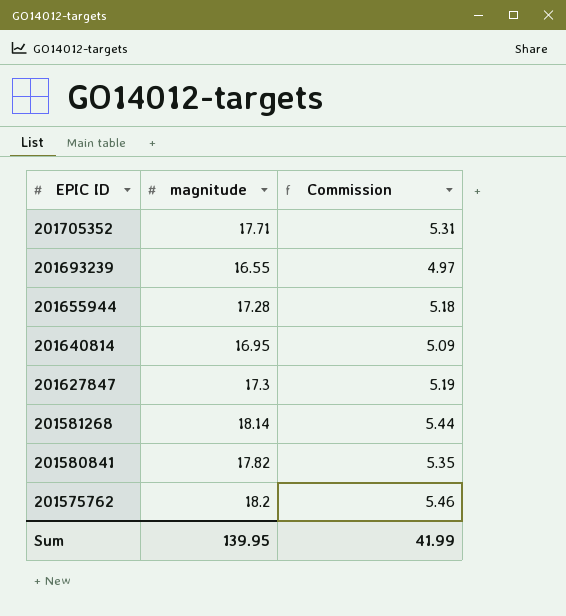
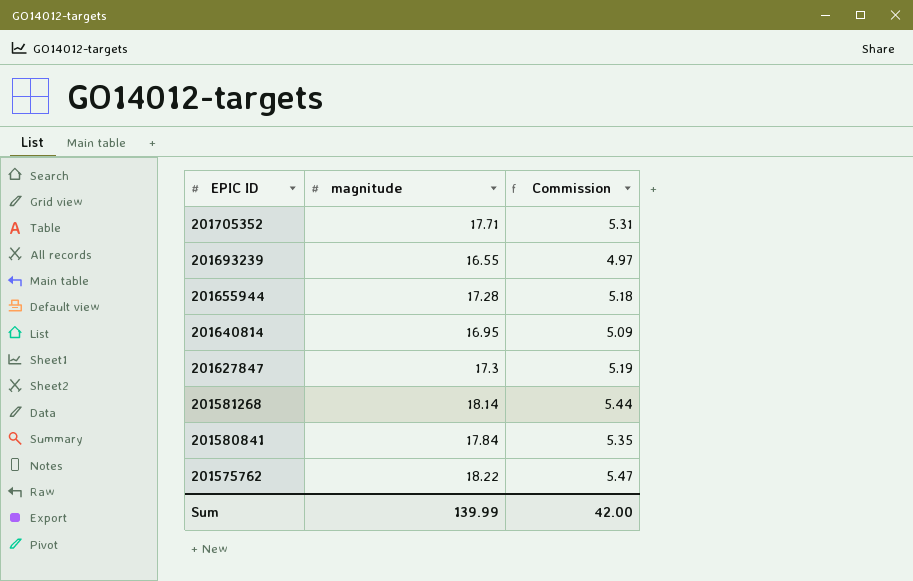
201580841 | magnitude: 17.82 -> 17.84
201575762 | magnitude: 18.2 -> 18.22
201575762 | Commission: 5.46 -> 5.47
Sum | magnitude: 139.95 -> 139.99
Sum | Commission: 41.99 -> 42.00

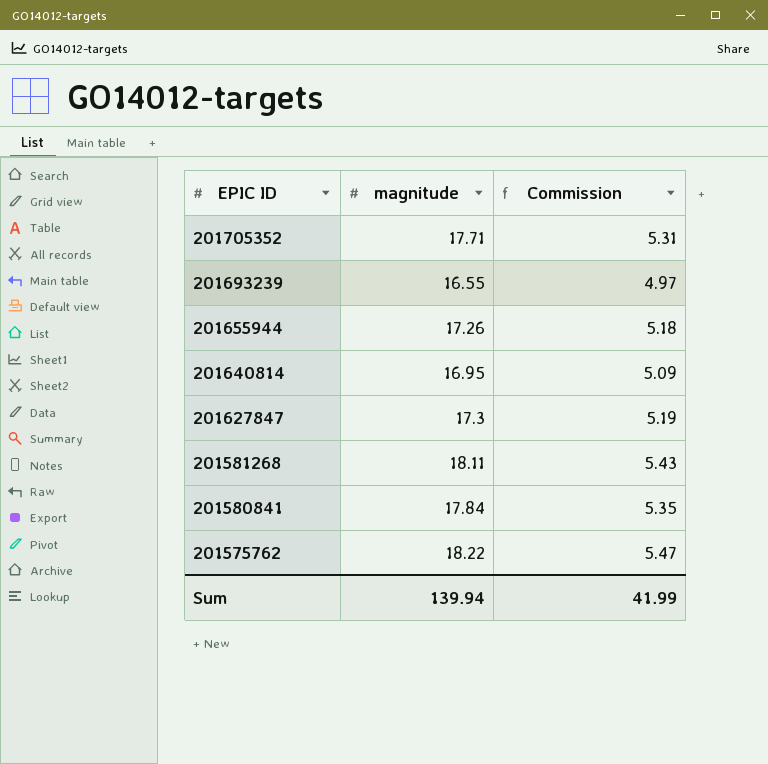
201655944 | magnitude: 17.28 -> 17.26
201581268 | magnitude: 18.14 -> 18.11
201581268 | Commission: 5.44 -> 5.43
Sum | magnitude: 139.99 -> 139.94
Sum | Commission: 42.00 -> 41.99

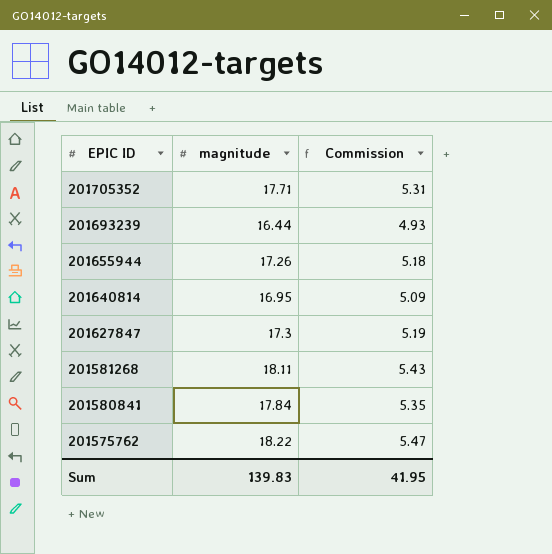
201693239 | magnitude: 16.55 -> 16.44
201693239 | Commission: 4.97 -> 4.93
Sum | magnitude: 139.94 -> 139.83
Sum | Commission: 41.99 -> 41.95

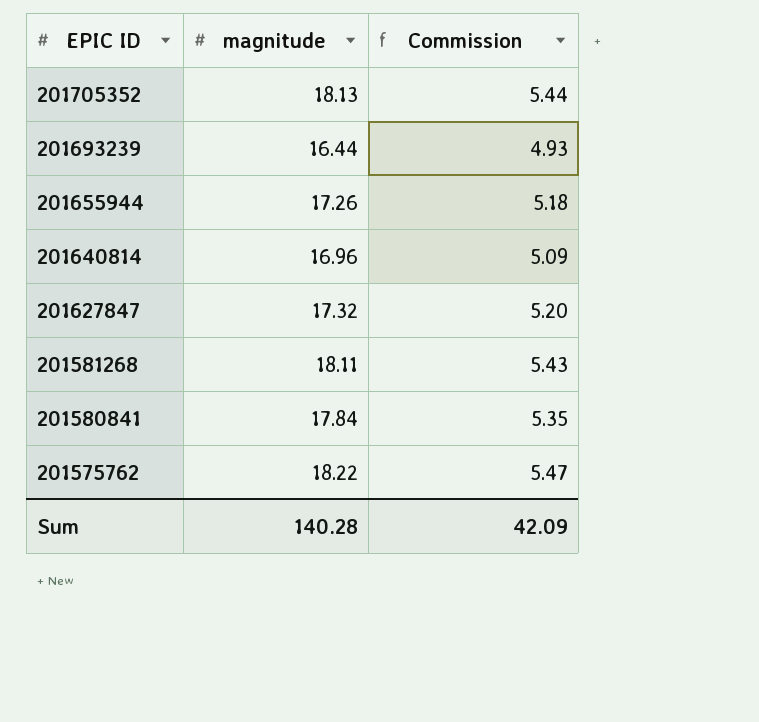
201705352 | magnitude: 17.71 -> 18.13
201705352 | Commission: 5.31 -> 5.44
201640814 | magnitude: 16.95 -> 16.96
201627847 | magnitude: 17.3 -> 17.32
201627847 | Commission: 5.19 -> 5.20
Sum | magnitude: 139.83 -> 140.28
Sum | Commission: 41.95 -> 42.09

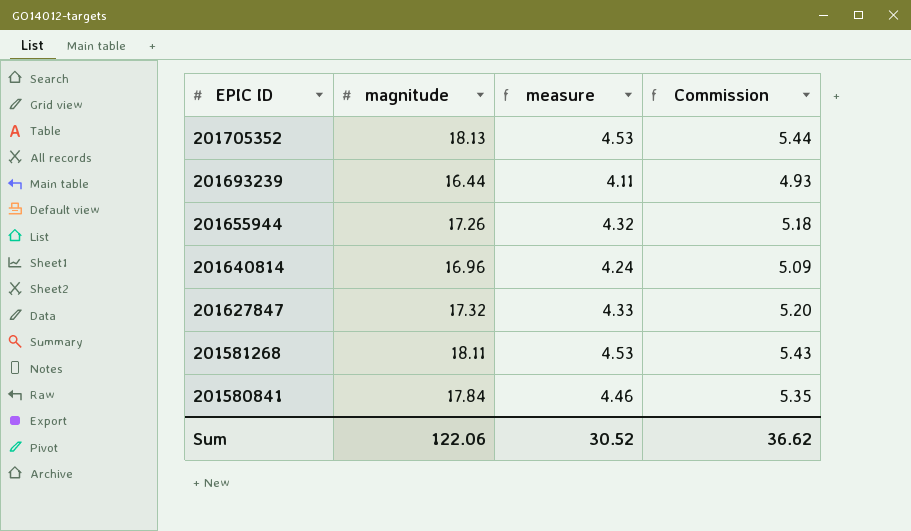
column measure | formula: none -> [magnitude] * 0.25
row 201575762: 18.22 | 5.47 -> none
Sum | magnitude: 140.28 -> 122.06
Sum | Commission: 42.09 -> 36.62

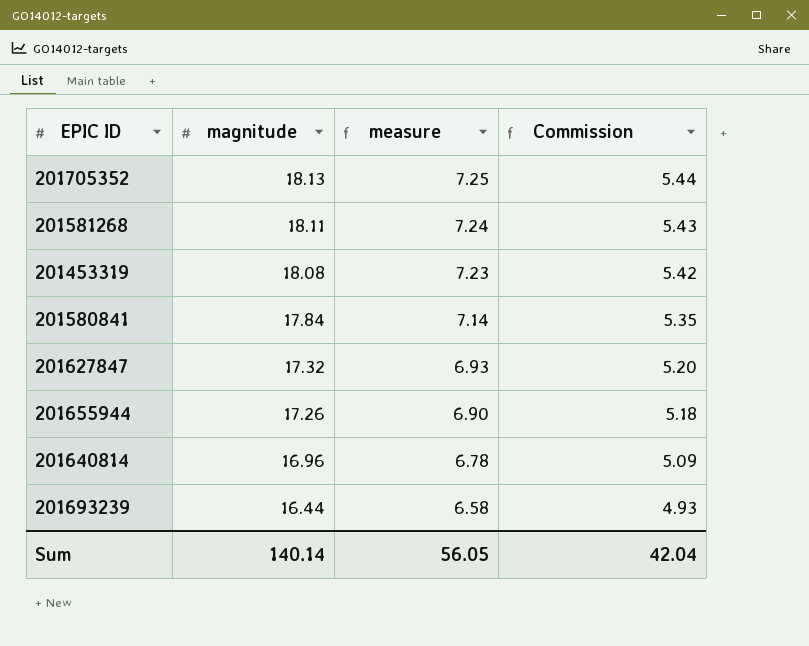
row order: EPIC ID descending -> magnitude descending
column measure | formula: [magnitude] * 0.25 -> [magnitude] * 0.4
row 201453319: none -> 18.08 | 7.23 | 5.42
Sum | magnitude: 122.06 -> 140.14
Sum | measure: 30.52 -> 56.05
Sum | Commission: 36.62 -> 42.04

